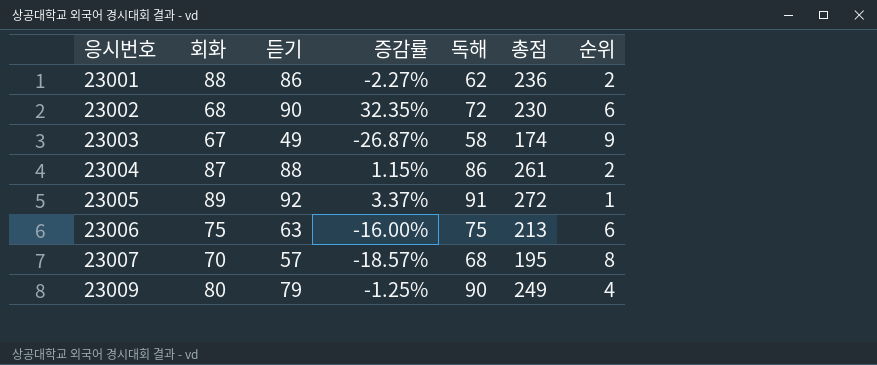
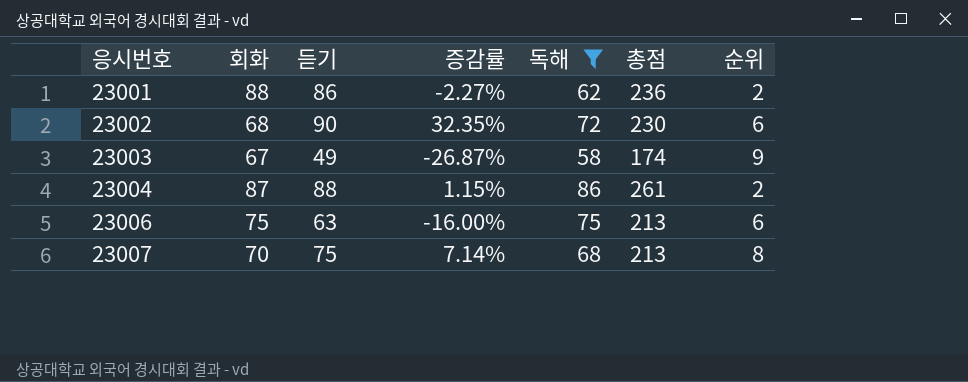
filter: none -> 독해 <= 86
23007 | 듣기: 57 -> 75
23007 | 증감률: -18.57% -> 7.14%
23007 | 총점: 195 -> 213

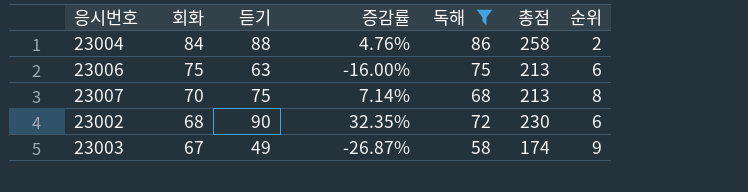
row order: 응시번호 ascending -> 회화 descending
row 23001: 88 | 86 | -2.27% | 62 | 236 | 2 -> none
23004 | 회화: 87 -> 84
23004 | 증감률: 1.15% -> 4.76%
23004 | 총점: 261 -> 258

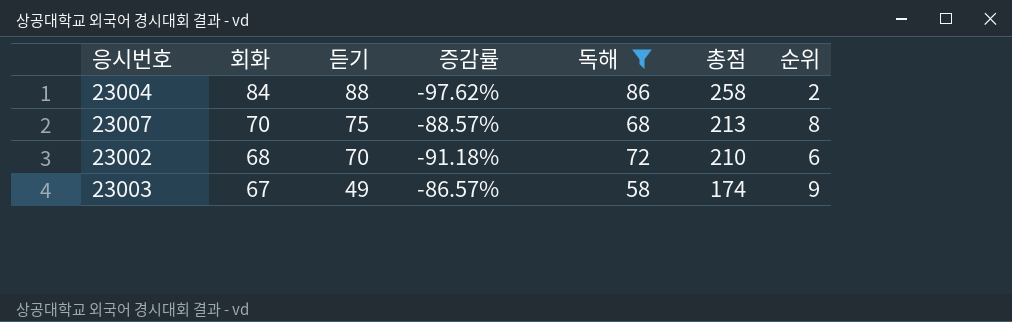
column 증감률 | formula: ([듣기] - [회화]) / [회화] -> ([순위] - [회화]) / [회화]
row 23006: 75 | 63 | -16.00% | 75 | 213 | 6 -> none
23002 | 듣기: 90 -> 70
23002 | 총점: 230 -> 210

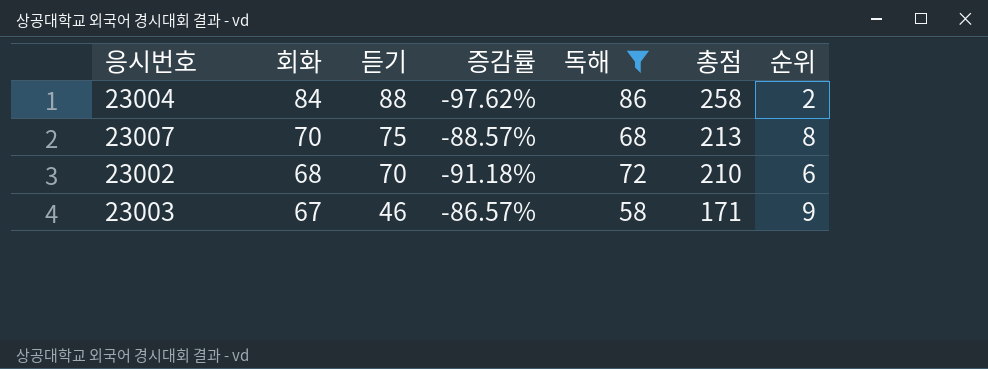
23003 | 듣기: 49 -> 46
23003 | 총점: 174 -> 171

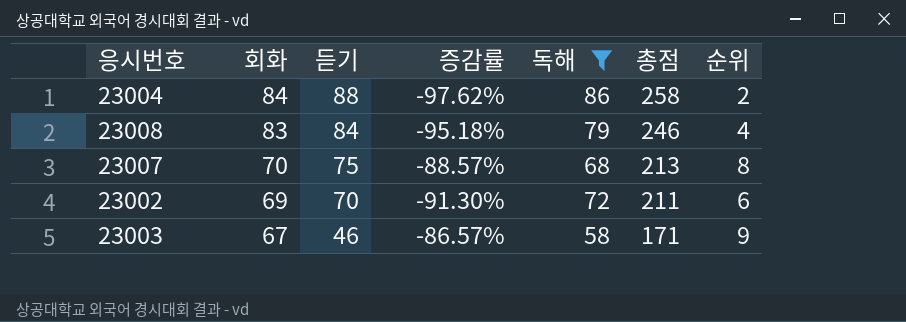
row 23008: none -> 83 | 84 | -95.18% | 79 | 246 | 4
23002 | 회화: 68 -> 69
23002 | 증감률: -91.18% -> -91.30%
23002 | 총점: 210 -> 211

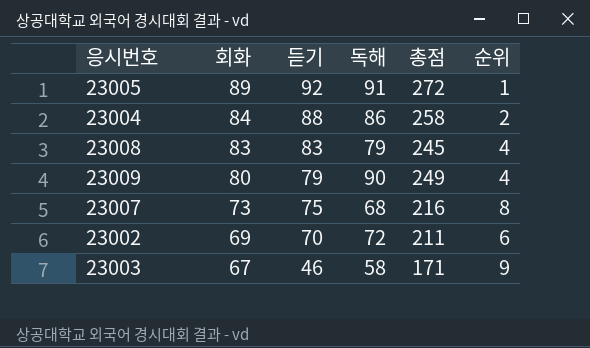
filter: 독해 <= 86 -> none
column 증감률 | formula: ([순위] - [회화]) / [회화] -> none
23008 | 듣기: 84 -> 83
23008 | 총점: 246 -> 245
23007 | 회화: 70 -> 73
23007 | 총점: 213 -> 216

